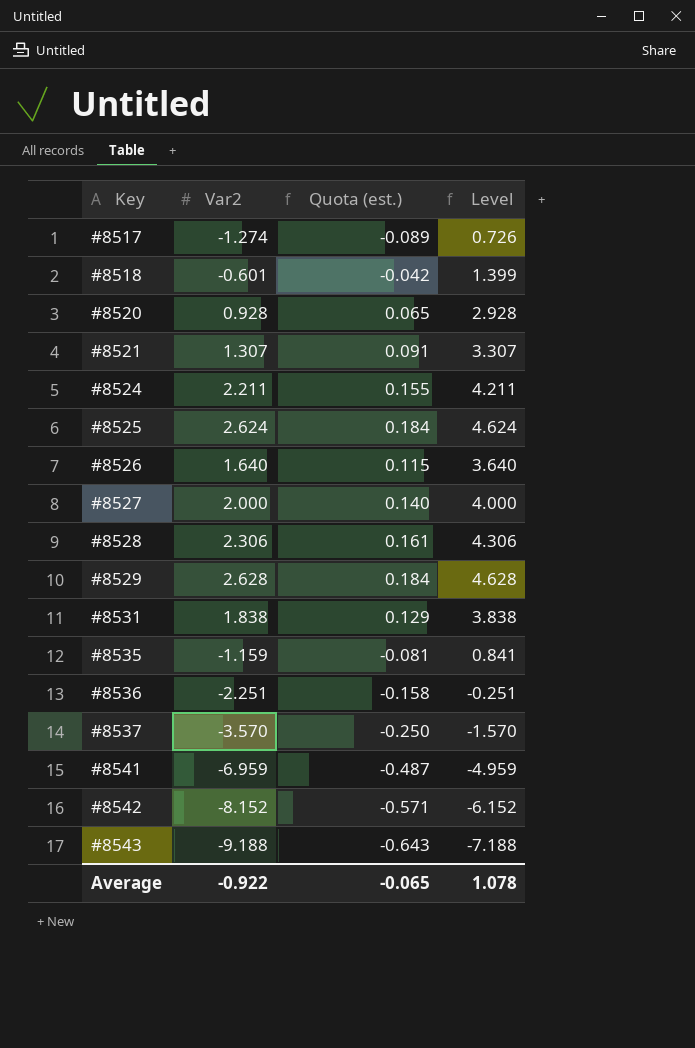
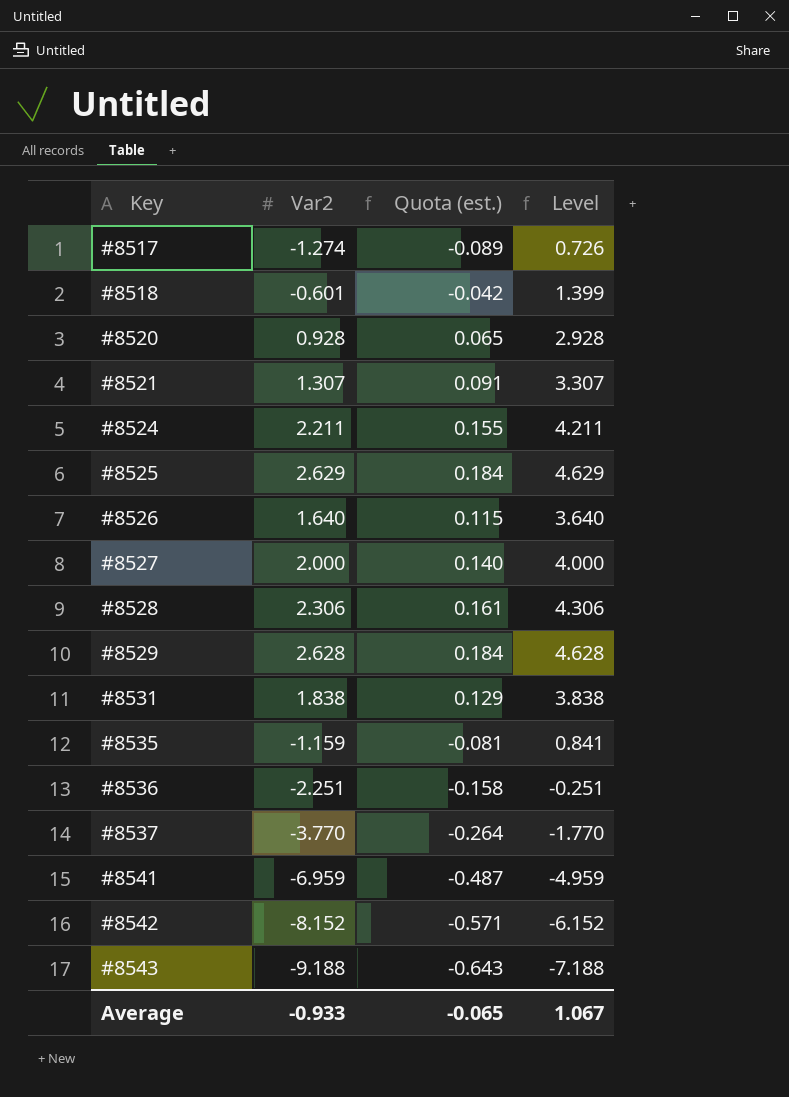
#8525 | Var2: 2.624 -> 2.629
#8525 | Level: 4.624 -> 4.629
#8537 | Var2: -3.570 -> -3.770
#8537 | Quota (est.): -0.250 -> -0.264
#8537 | Level: -1.570 -> -1.770
Average | Var2: -0.922 -> -0.933
Average | Level: 1.078 -> 1.067

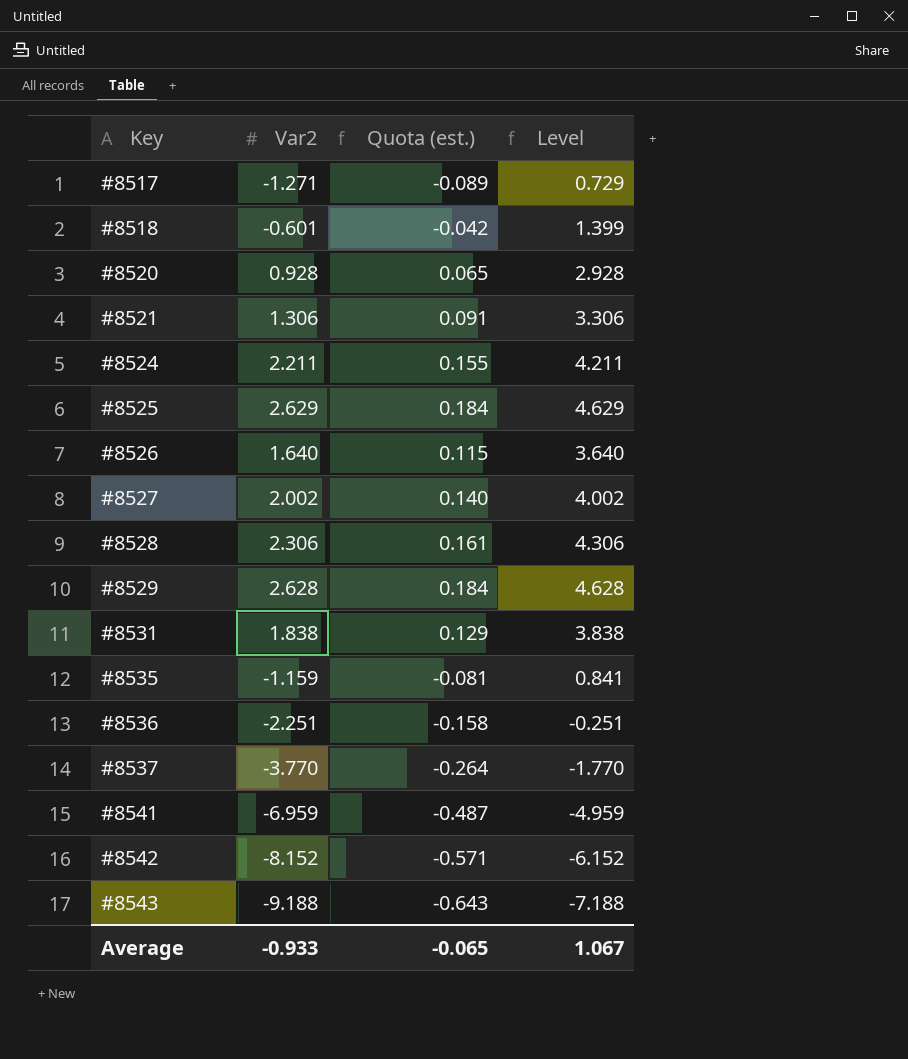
#8517 | Var2: -1.274 -> -1.271
#8517 | Level: 0.726 -> 0.729
#8521 | Var2: 1.307 -> 1.306
#8521 | Level: 3.307 -> 3.306
#8527 | Var2: 2.000 -> 2.002
#8527 | Level: 4.000 -> 4.002

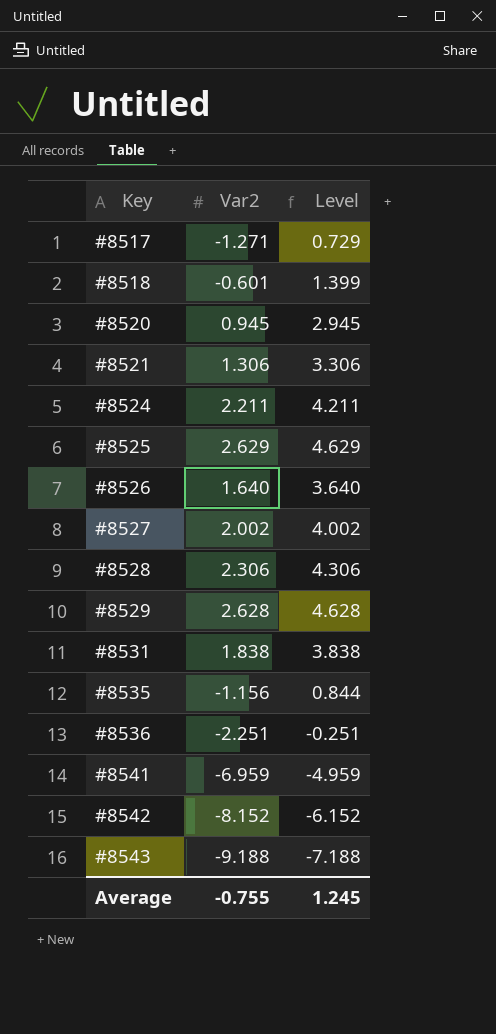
column Quota (est.) | formula: [Var2] * 0.07 -> none
row #8537: -3.770 | -0.264 | -1.770 -> none
#8520 | Var2: 0.928 -> 0.945
#8520 | Level: 2.928 -> 2.945
#8535 | Var2: -1.159 -> -1.156
#8535 | Level: 0.841 -> 0.844
Average | Var2: -0.933 -> -0.755
Average | Level: 1.067 -> 1.245

